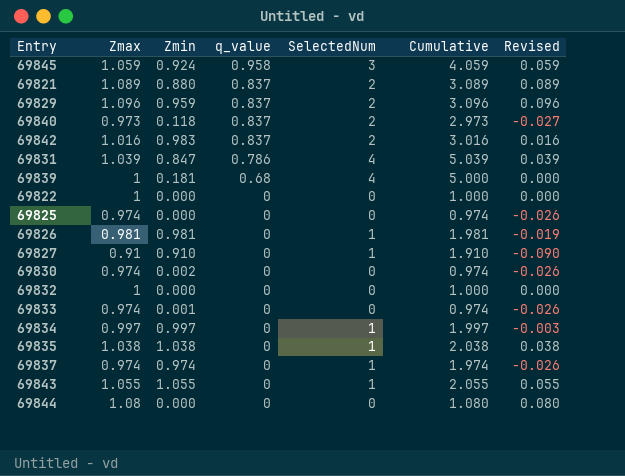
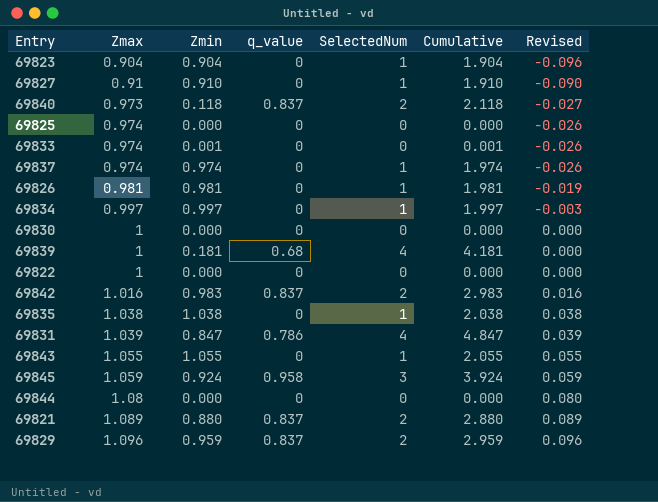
row order: q_value descending -> Zmax ascending
column Cumulative | formula: [Zmax] + [SelectedNum] -> [Zmin] + [SelectedNum]
row 69832: 1 | 0.000 | 0 | 0 | 1.000 | 0.000 -> none
row 69823: none -> 0.904 | 0.904 | 0 | 1 | 1.904 | -0.096
69830 | Zmax: 0.974 -> 1
69830 | Zmin: 0.002 -> 0.000
69830 | Revised: -0.026 -> 0.000

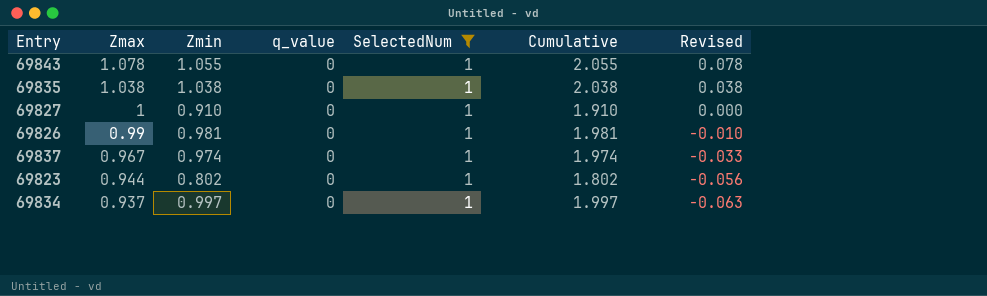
filter: none -> SelectedNum = 1
row order: Zmax ascending -> Zmax descending
69843 | Zmax: 1.055 -> 1.078
69843 | Revised: 0.055 -> 0.078
69827 | Zmax: 0.91 -> 1
69827 | Revised: -0.090 -> 0.000
69826 | Zmax: 0.981 -> 0.99
69826 | Revised: -0.019 -> -0.010
69837 | Zmax: 0.974 -> 0.967
69837 | Revised: -0.026 -> -0.033
69823 | Zmax: 0.904 -> 0.944
69823 | Zmin: 0.904 -> 0.802
69823 | Cumulative: 1.904 -> 1.802
69823 | Revised: -0.096 -> -0.056
69834 | Zmax: 0.997 -> 0.937
69834 | Revised: -0.003 -> -0.063

